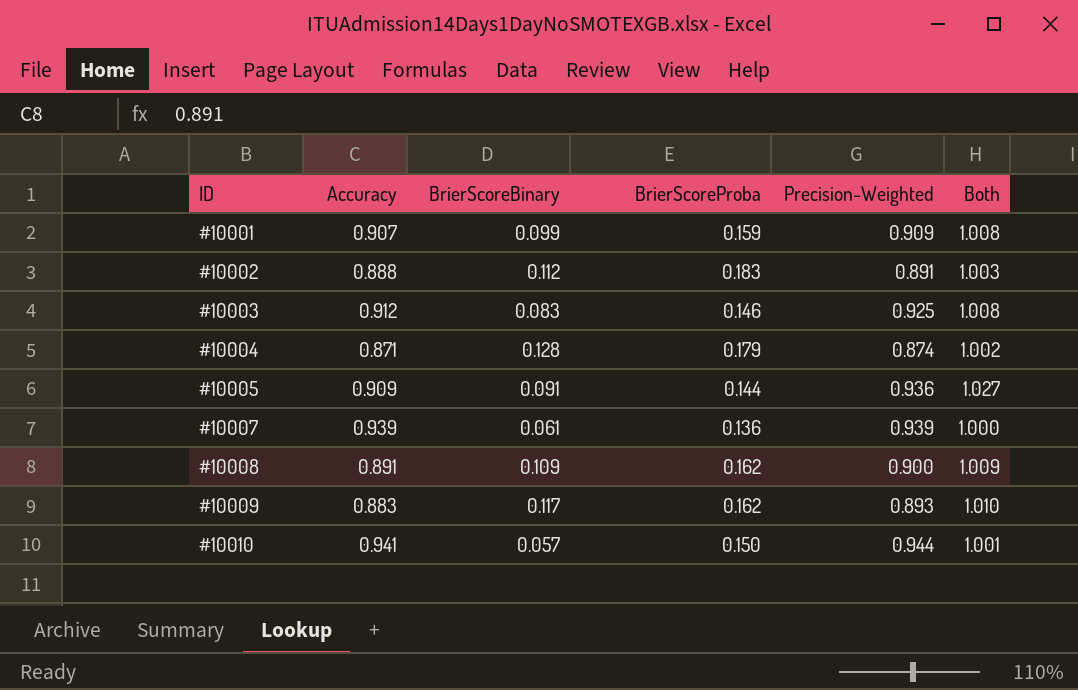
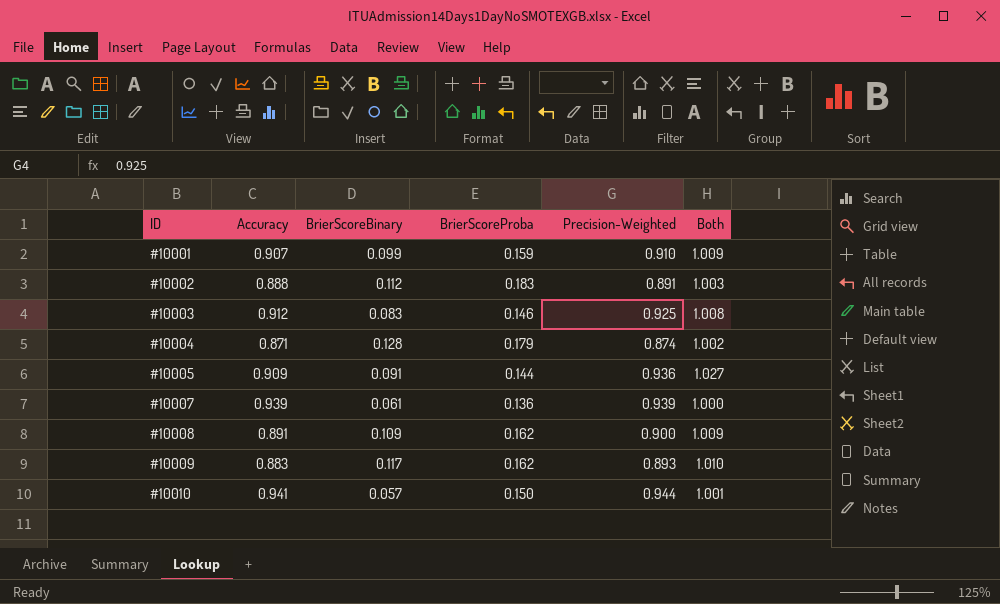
#10001 | Precision-Weighted: 0.909 -> 0.910
#10001 | Both: 1.008 -> 1.009

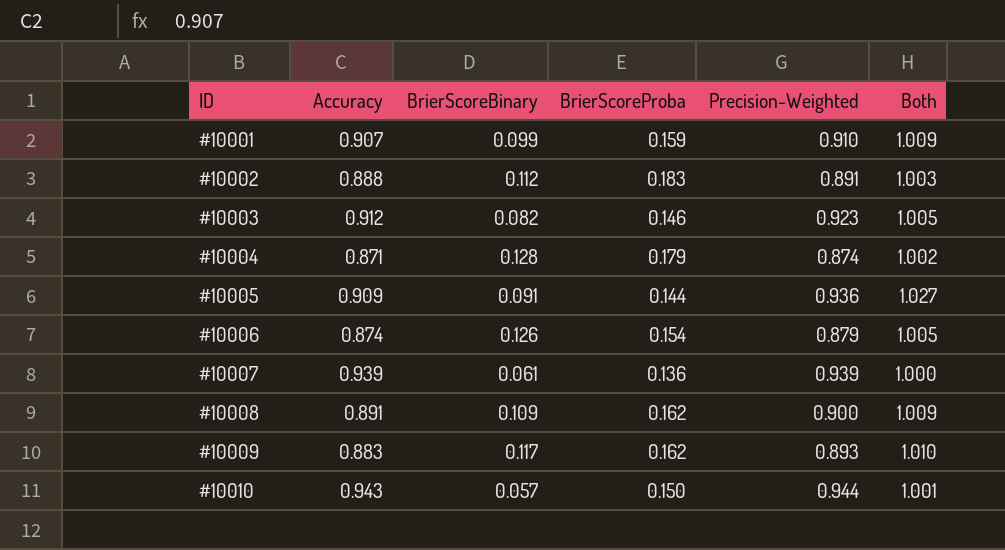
#10003 | BrierScoreBinary: 0.083 -> 0.082
#10003 | Precision-Weighted: 0.925 -> 0.923
#10003 | Both: 1.008 -> 1.005
row #10006: none -> 0.874 | 0.126 | 0.154 | 0.879 | 1.005
#10010 | Accuracy: 0.941 -> 0.943

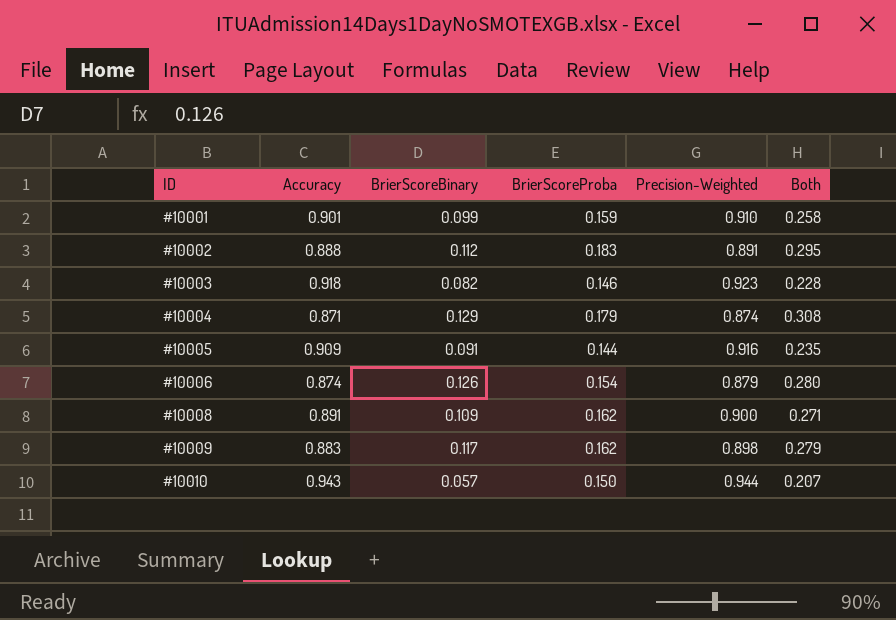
column Both | formula: [BrierScoreBinary] + [Precision-Weighted] -> [BrierScoreBinary] + [BrierScoreProba]
row #10007: 0.939 | 0.061 | 0.136 | 0.939 | 1.000 -> none
#10001 | Accuracy: 0.907 -> 0.901
#10003 | Accuracy: 0.912 -> 0.918
#10004 | BrierScoreBinary: 0.128 -> 0.129
#10005 | Precision-Weighted: 0.936 -> 0.916
#10009 | Precision-Weighted: 0.893 -> 0.898

